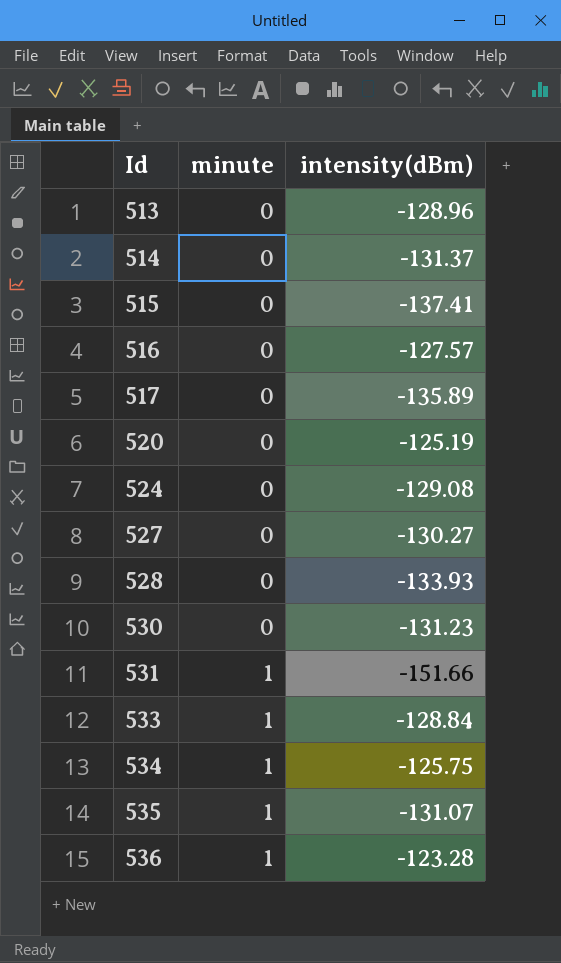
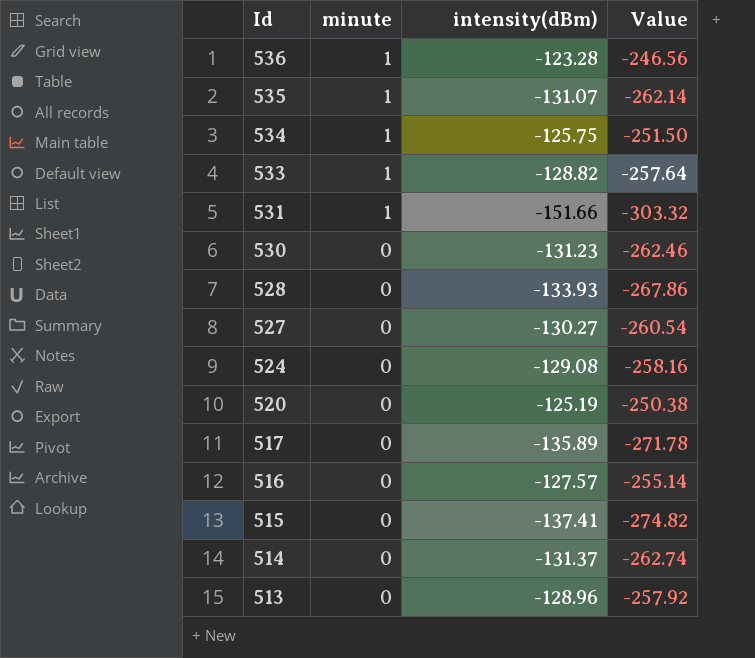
row order: Id ascending -> Id descending
column Value | formula: none -> [intensity(dBm)] * 2
533 | intensity(dBm): -128.84 -> -128.82

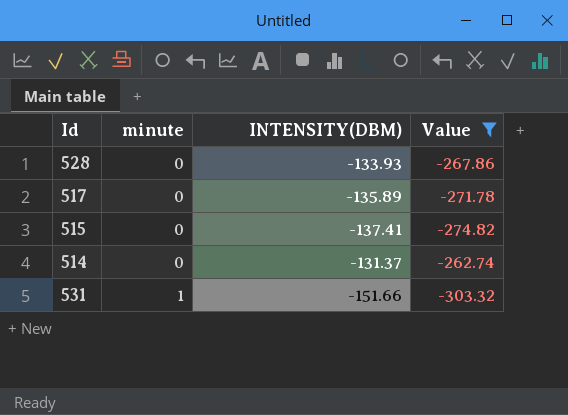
filter: none -> Value <= -262.74
row order: Id descending -> minute ascending
column name: intensity(dBm) -> INTENSITY(DBM)

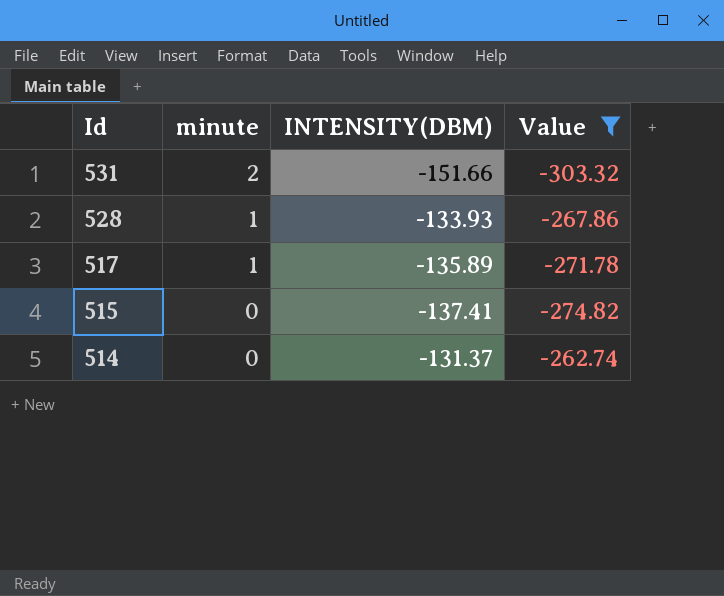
row order: minute ascending -> Id descending
531 | minute: 1 -> 2
528 | minute: 0 -> 1
517 | minute: 0 -> 1

